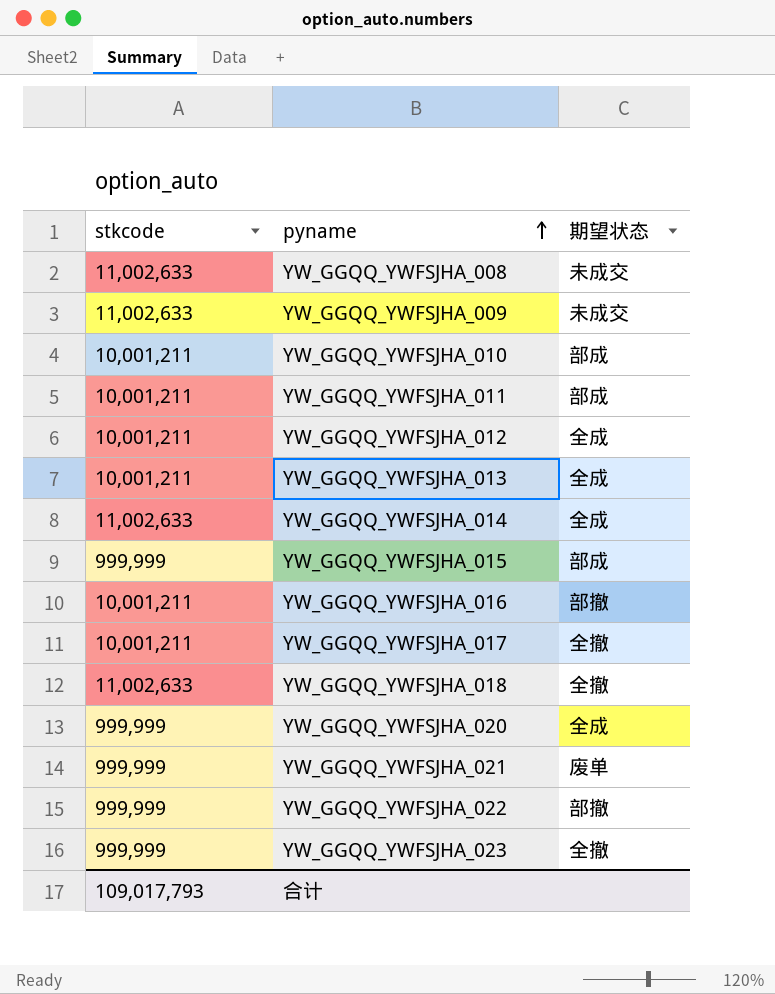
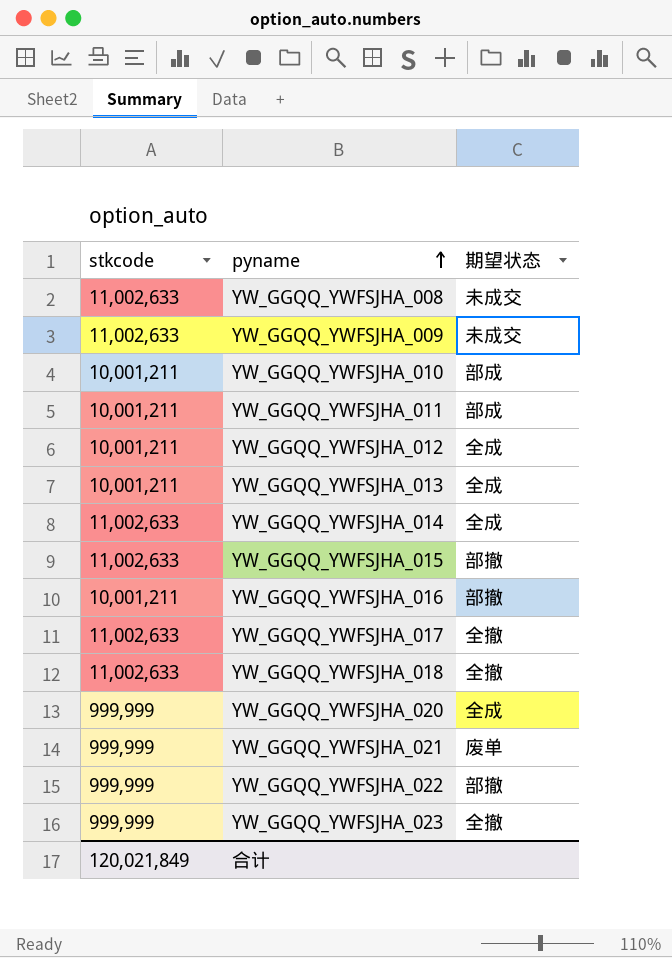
YW_GGQQ_YWFSJHA_015 | stkcode: 999,999 -> 11,002,633
YW_GGQQ_YWFSJHA_015 | 期望状态: 部成 -> 部撤
YW_GGQQ_YWFSJHA_017 | stkcode: 10,001,211 -> 11,002,633
合计 | stkcode: 109,017,793 -> 120,021,849

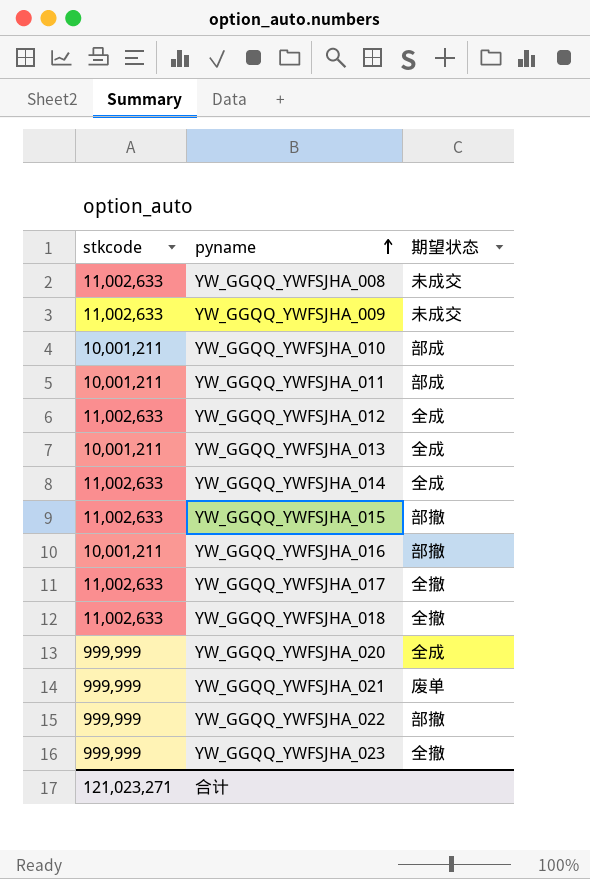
YW_GGQQ_YWFSJHA_012 | stkcode: 10,001,211 -> 11,002,633
合计 | stkcode: 120,021,849 -> 121,023,271

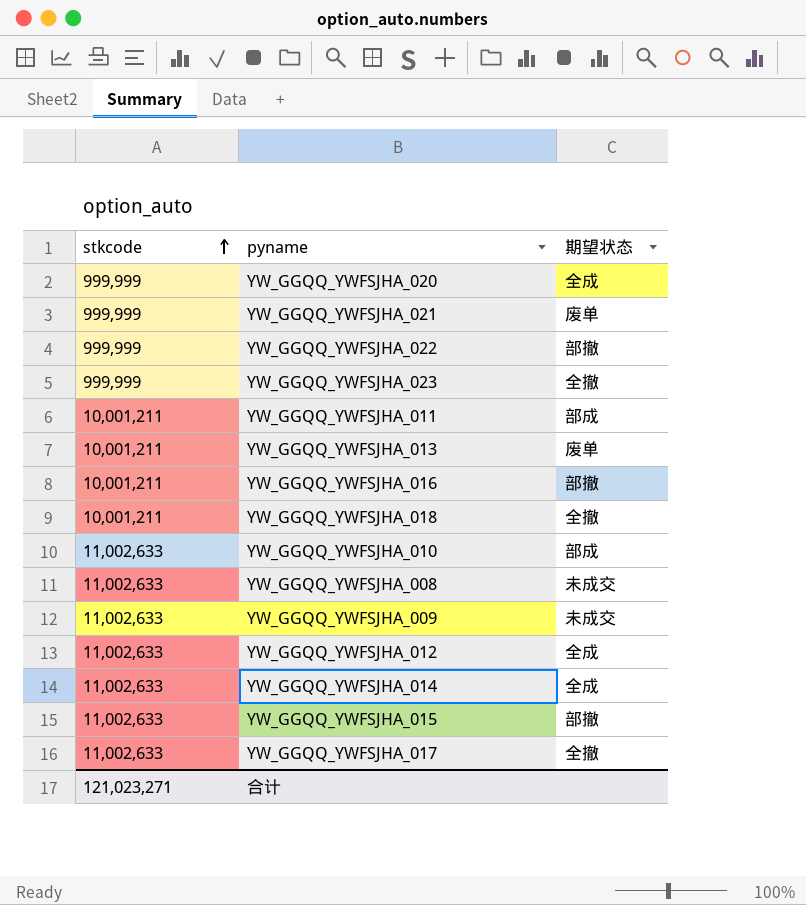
row order: pyname ascending -> stkcode ascending
YW_GGQQ_YWFSJHA_013 | 期望状态: 全成 -> 废单
YW_GGQQ_YWFSJHA_018 | stkcode: 11,002,633 -> 10,001,211
YW_GGQQ_YWFSJHA_010 | stkcode: 10,001,211 -> 11,002,633

